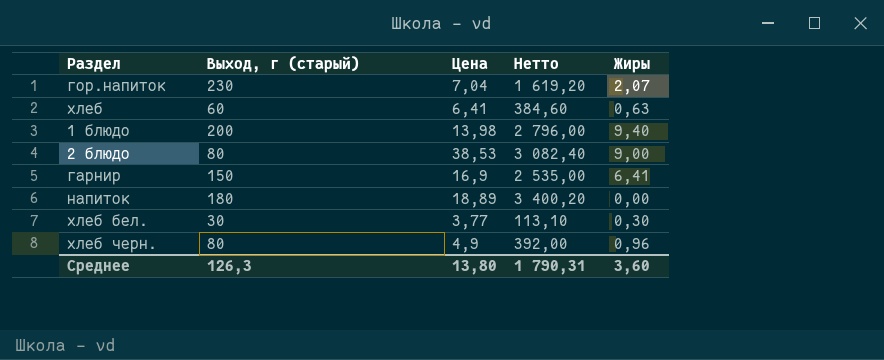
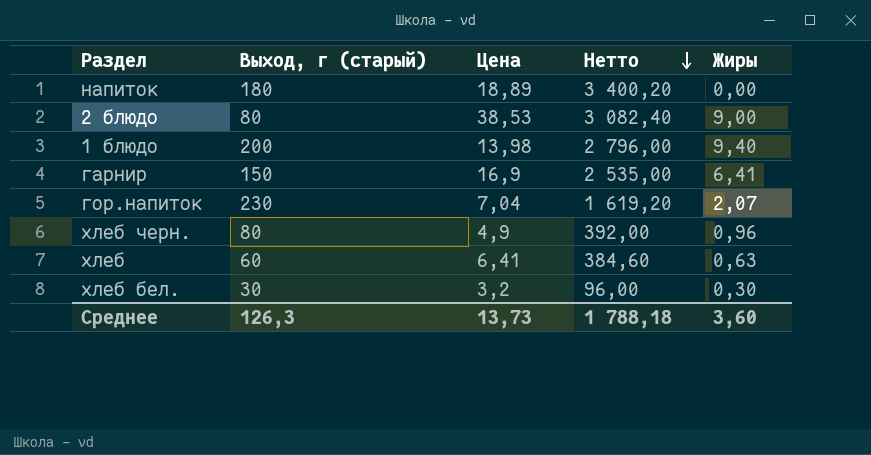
row order: none -> Нетто descending
хлеб бел. | Цена: 3,77 -> 3,2
хлеб бел. | Нетто: 113,10 -> 96,00
Среднее | Цена: 13,80 -> 13,73
Среднее | Нетто: 1 790,31 -> 1 788,18

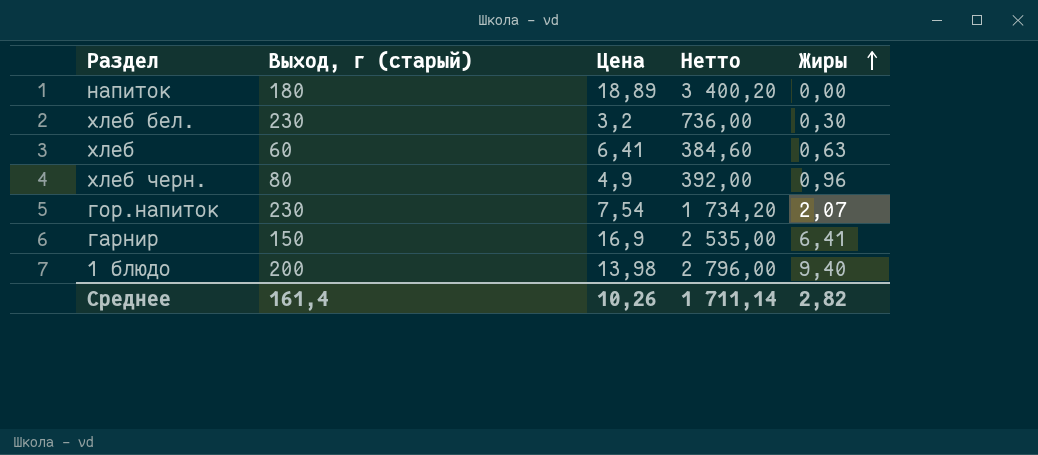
row order: Нетто descending -> Жиры ascending
row 2 блюдо: 80 | 38,53 | 3 082,40 | 9,00 -> none
хлеб бел. | Выход, г (старый): 30 -> 230
хлеб бел. | Нетто: 96,00 -> 736,00
гор.напиток | Цена: 7,04 -> 7,54
гор.напиток | Нетто: 1 619,20 -> 1 734,20
Среднее | Выход, г (старый): 126,3 -> 161,4
Среднее | Цена: 13,73 -> 10,26
Среднее | Нетто: 1 788,18 -> 1 711,14
Среднее | Жиры: 3,60 -> 2,82

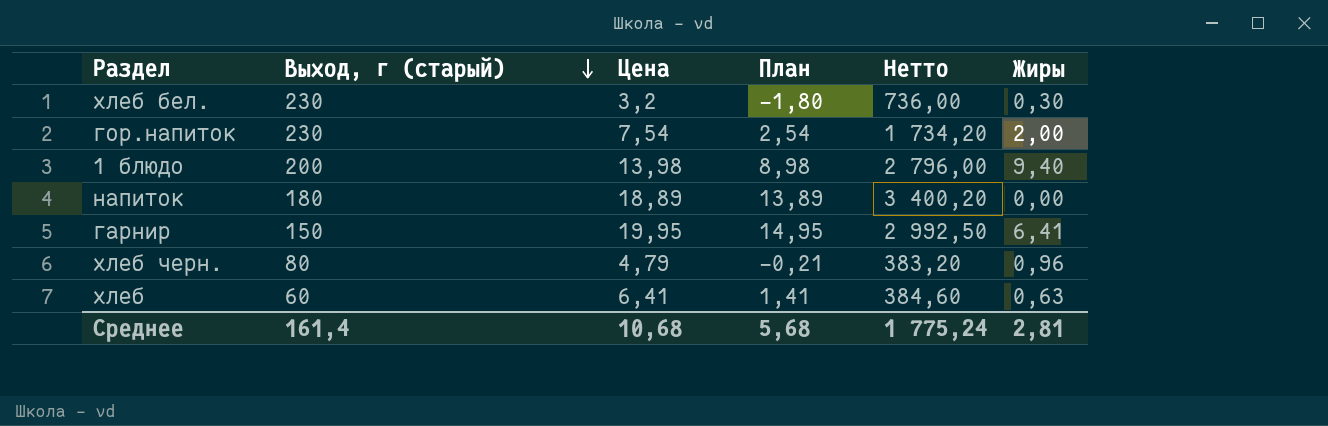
row order: Жиры ascending -> Выход, г (старый) descending
column План | formula: none -> [Цена] - 5
гор.напиток | Жиры: 2,07 -> 2,00
гарнир | Цена: 16,9 -> 19,95
гарнир | Нетто: 2 535,00 -> 2 992,50
хлеб черн. | Цена: 4,9 -> 4,79
хлеб черн. | Нетто: 392,00 -> 383,20
Среднее | Цена: 10,26 -> 10,68
Среднее | Нетто: 1 711,14 -> 1 775,24
Среднее | Жиры: 2,82 -> 2,81

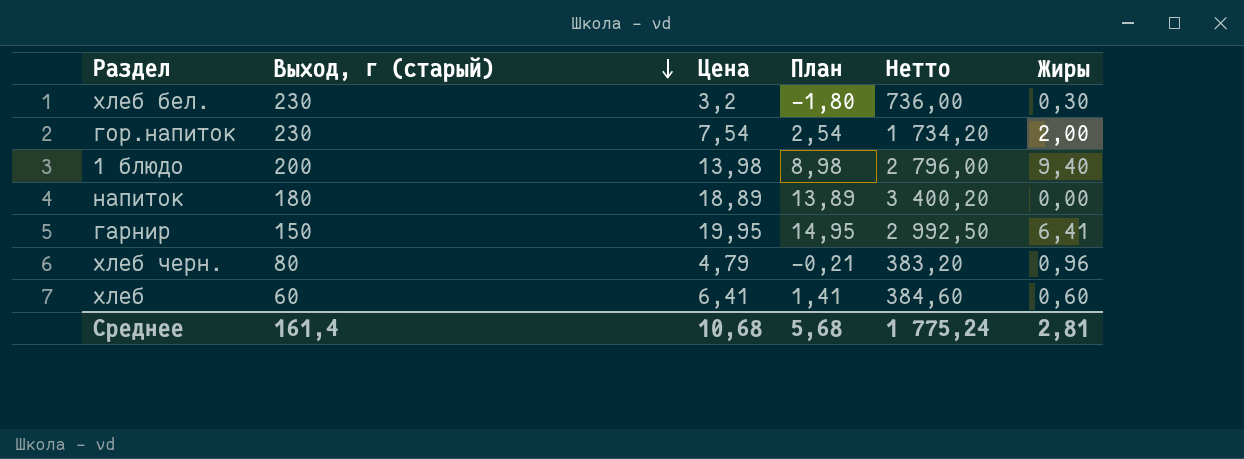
хлеб | Жиры: 0,63 -> 0,60

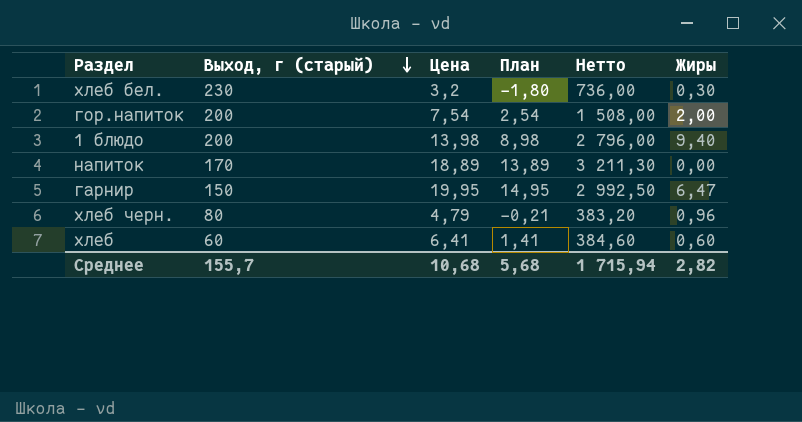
гор.напиток | Выход, г (старый): 230 -> 200
гор.напиток | Нетто: 1 734,20 -> 1 508,00
напиток | Выход, г (старый): 180 -> 170
напиток | Нетто: 3 400,20 -> 3 211,30
гарнир | Жиры: 6,41 -> 6,47
Среднее | Выход, г (старый): 161,4 -> 155,7
Среднее | Нетто: 1 775,24 -> 1 715,94
Среднее | Жиры: 2,81 -> 2,82

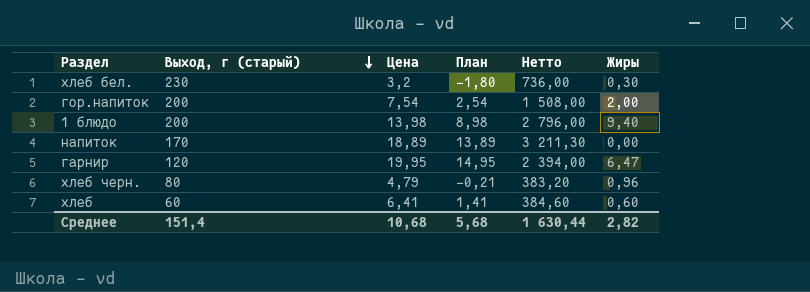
гарнир | Выход, г (старый): 150 -> 120
гарнир | Нетто: 2 992,50 -> 2 394,00
Среднее | Выход, г (старый): 155,7 -> 151,4
Среднее | Нетто: 1 715,94 -> 1 630,44

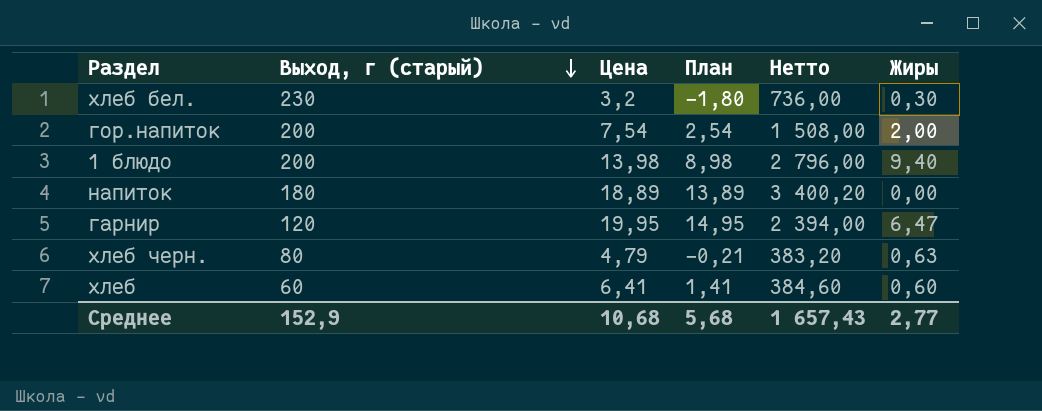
напиток | Выход, г (старый): 170 -> 180
напиток | Нетто: 3 211,30 -> 3 400,20
хлеб черн. | Жиры: 0,96 -> 0,63
Среднее | Выход, г (старый): 151,4 -> 152,9
Среднее | Нетто: 1 630,44 -> 1 657,43
Среднее | Жиры: 2,82 -> 2,77

